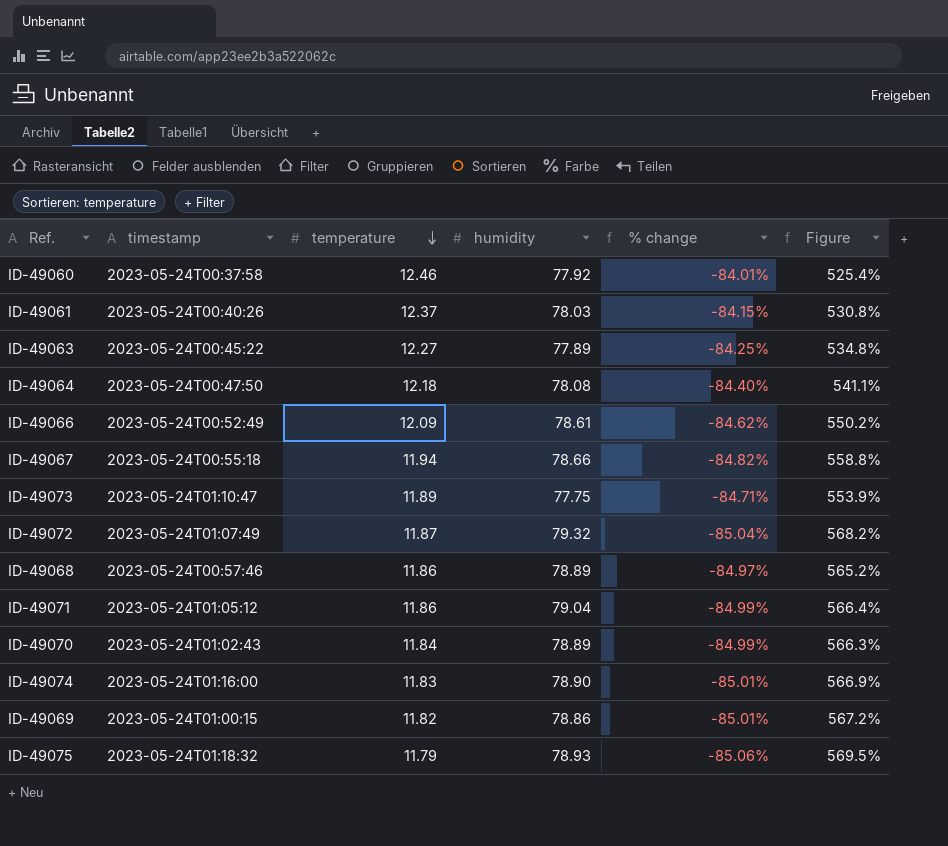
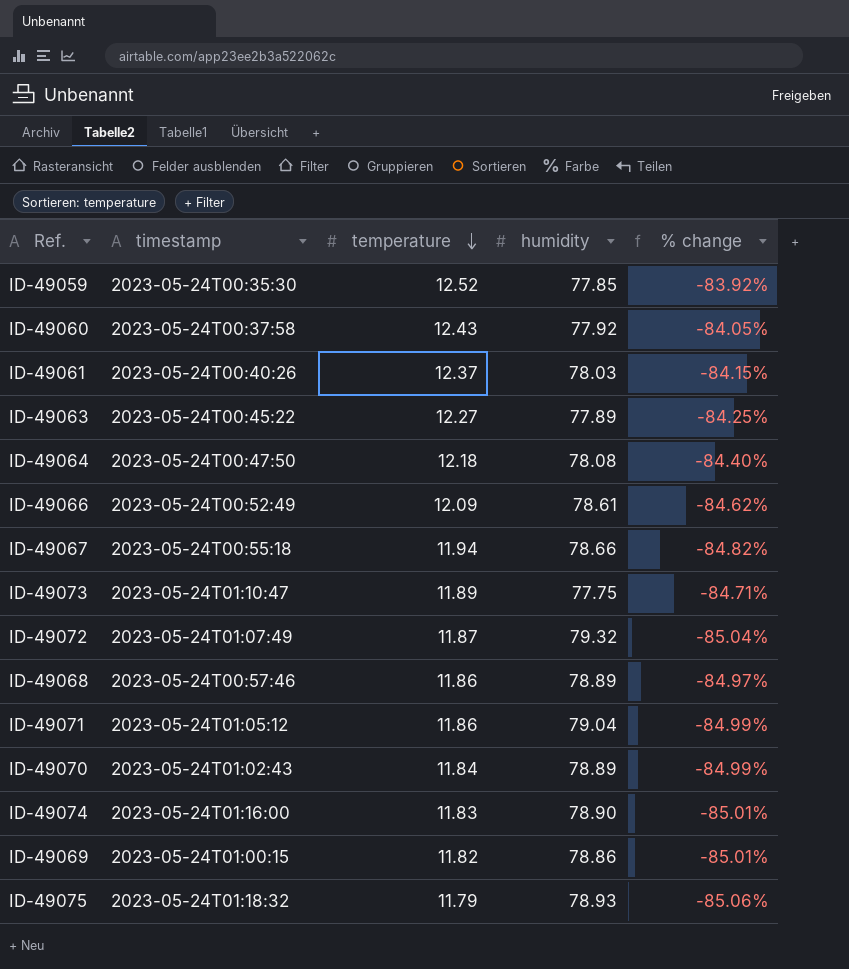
column Figure | formula: ([humidity] - [temperature]) / [temperature] -> none
row ID-49059: none -> 2023-05-24T00:35:30 | 12.52 | 77.85 | -83.92%
ID-49060 | temperature: 12.46 -> 12.43
ID-49060 | % change: -84.01% -> -84.05%

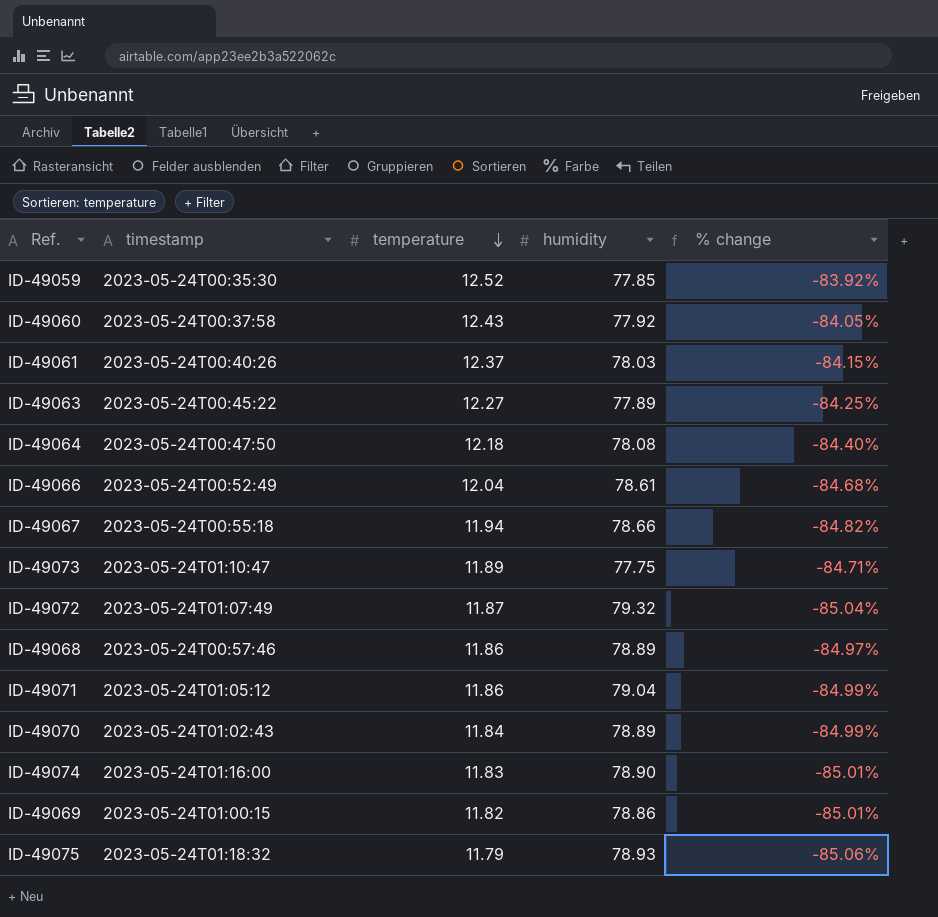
ID-49066 | temperature: 12.09 -> 12.04
ID-49066 | % change: -84.62% -> -84.68%

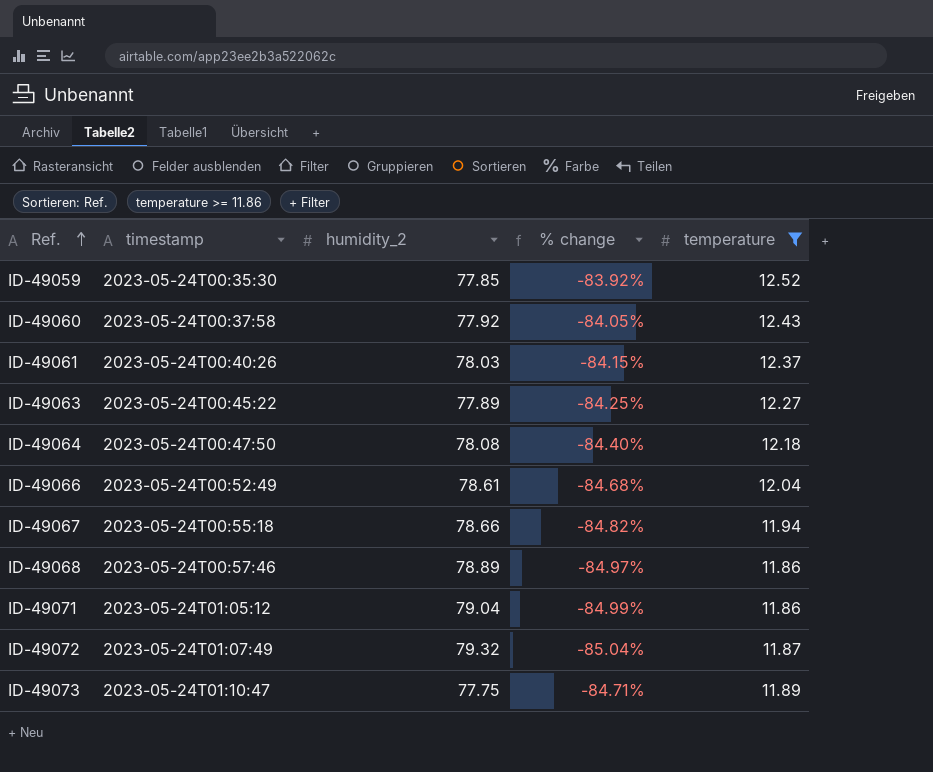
filter: none -> temperature >= 11.86
row order: temperature descending -> Ref. ascending
column name: humidity -> humidity_2
column temperature | position: 3 -> 5

